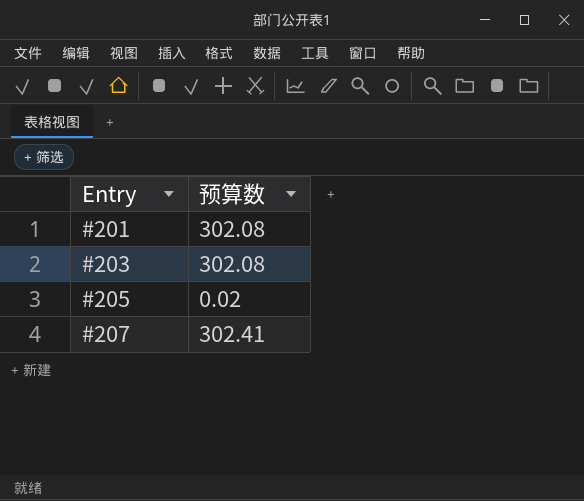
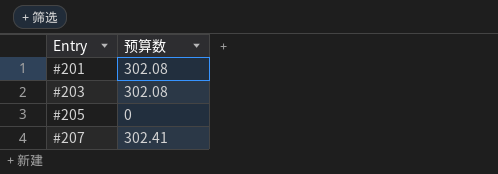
#205 | 预算数: 0.02 -> 0

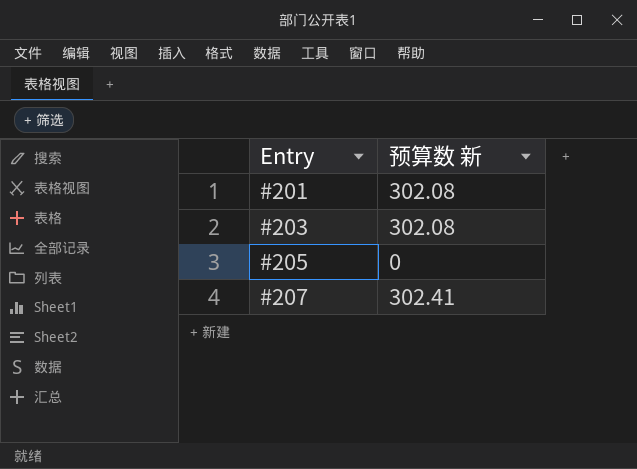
column name: 预算数 -> 预算数 新

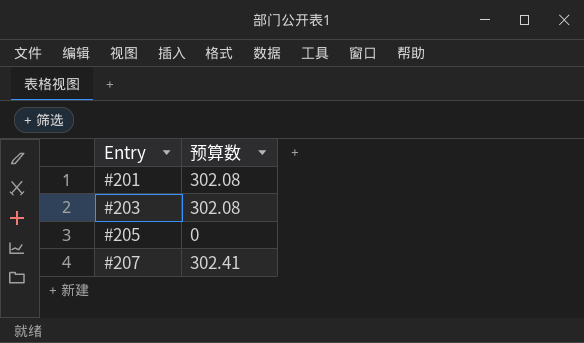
column name: 预算数 新 -> 预算数

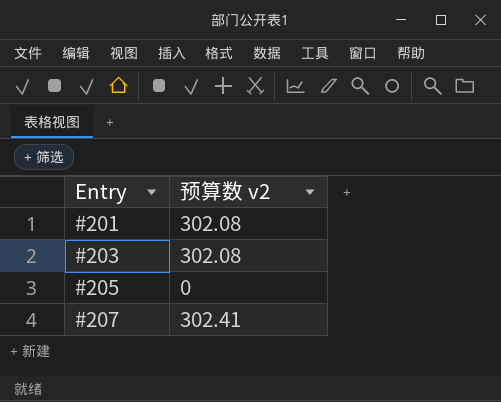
column name: 预算数 -> 预算数 v2

